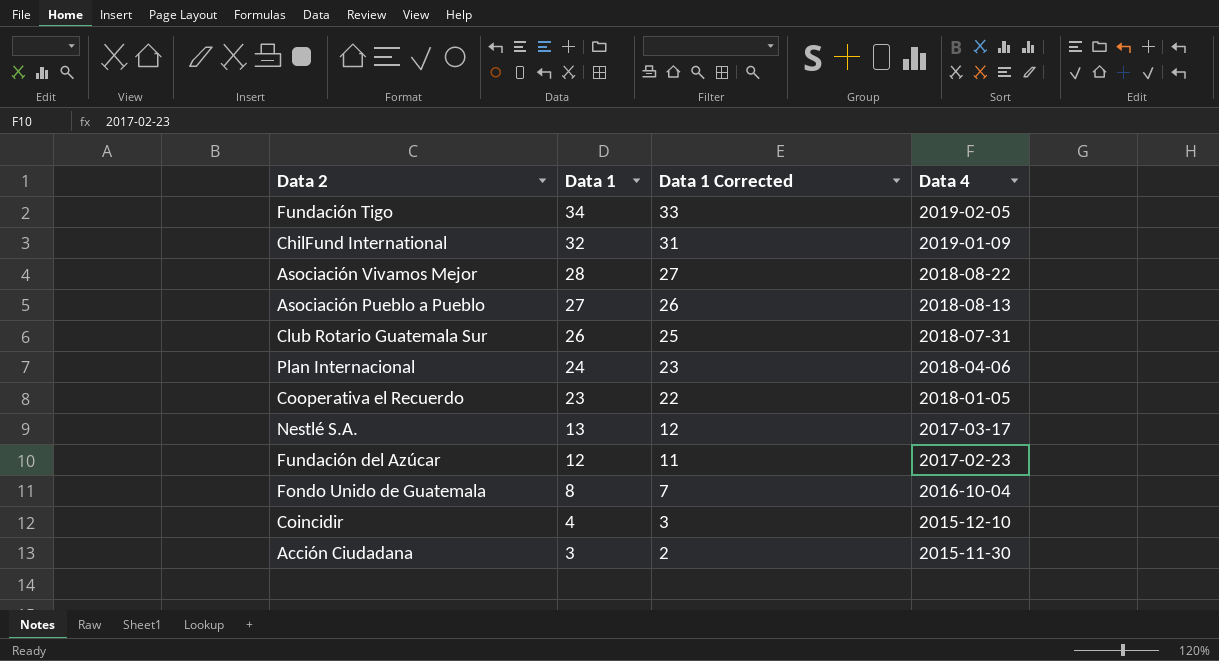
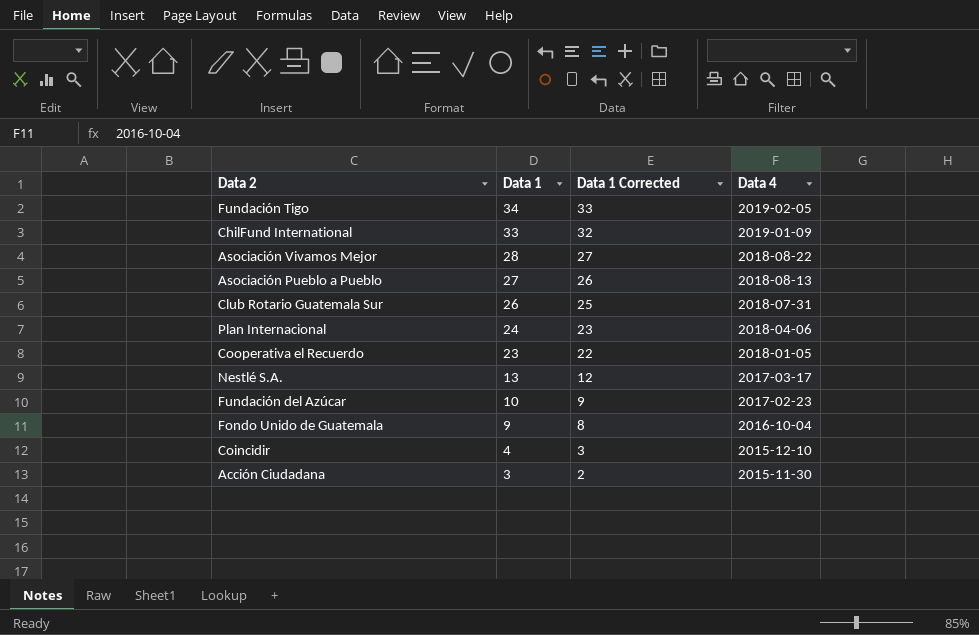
ChilFund International | Data 1: 32 -> 33
ChilFund International | Data 1 Corrected: 31 -> 32
Fundación del Azúcar | Data 1: 12 -> 10
Fundación del Azúcar | Data 1 Corrected: 11 -> 9
Fondo Unido de Guatemala | Data 1: 8 -> 9
Fondo Unido de Guatemala | Data 1 Corrected: 7 -> 8

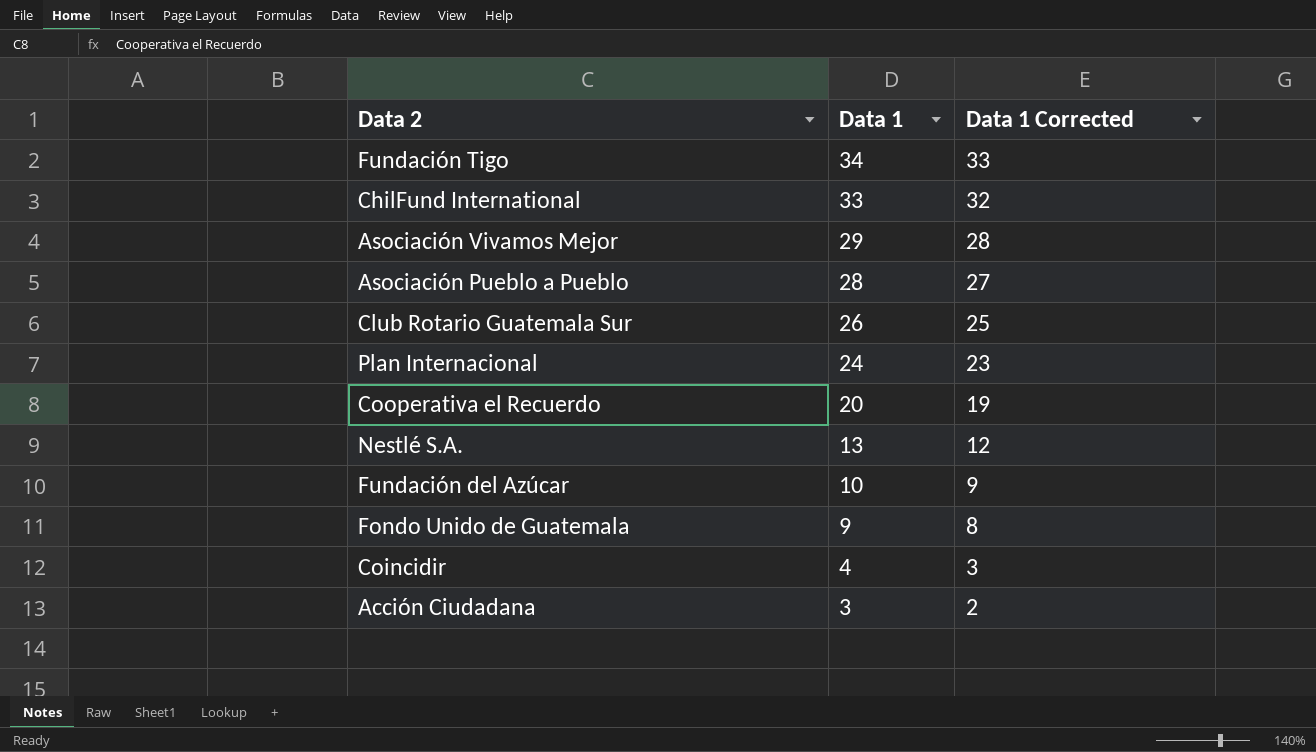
column Data 4 | position: 4 -> none
Asociación Vivamos Mejor | Data 1: 28 -> 29
Asociación Vivamos Mejor | Data 1 Corrected: 27 -> 28
Asociación Pueblo a Pueblo | Data 1: 27 -> 28
Asociación Pueblo a Pueblo | Data 1 Corrected: 26 -> 27
Cooperativa el Recuerdo | Data 1: 23 -> 20
Cooperativa el Recuerdo | Data 1 Corrected: 22 -> 19

